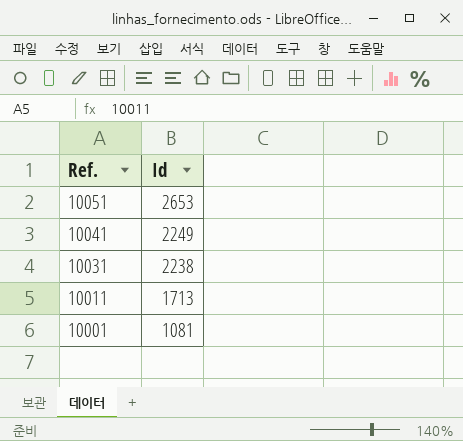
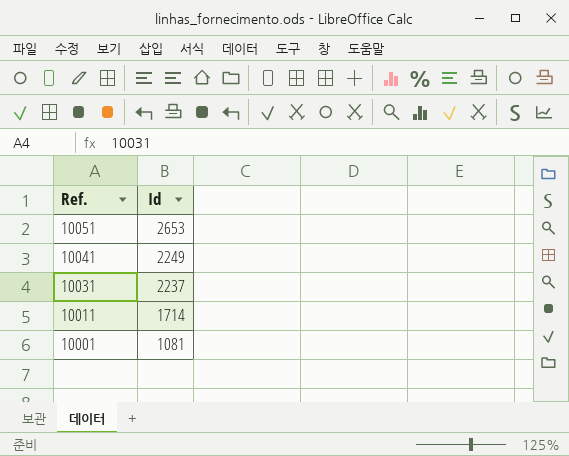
10031 | Id: 2238 -> 2237
10011 | Id: 1713 -> 1714

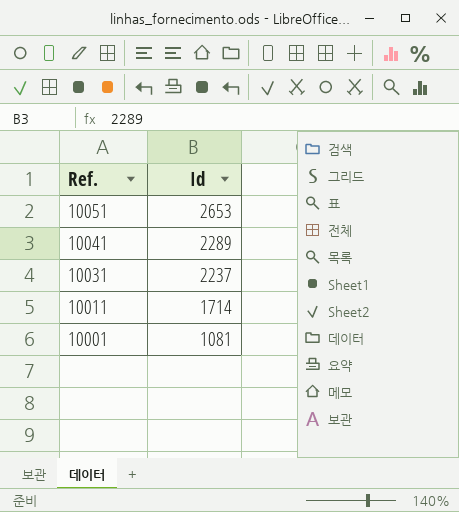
10041 | Id: 2249 -> 2289

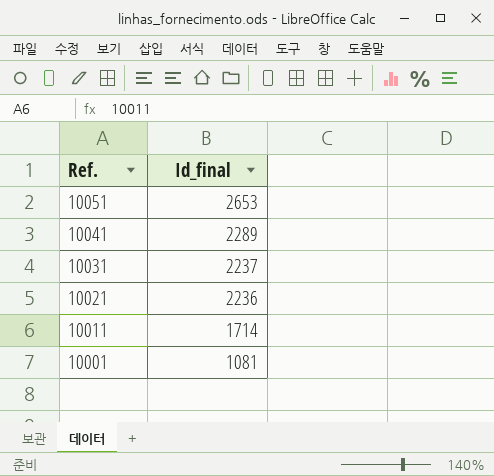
column name: Id -> Id_final
row 10021: none -> 2236

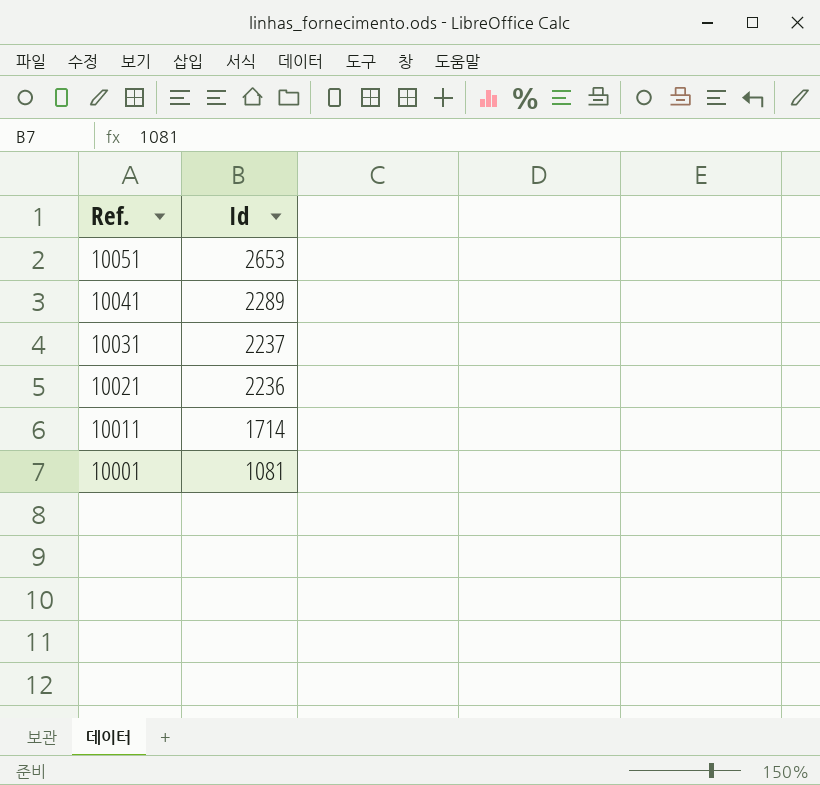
column name: Id_final -> Id

